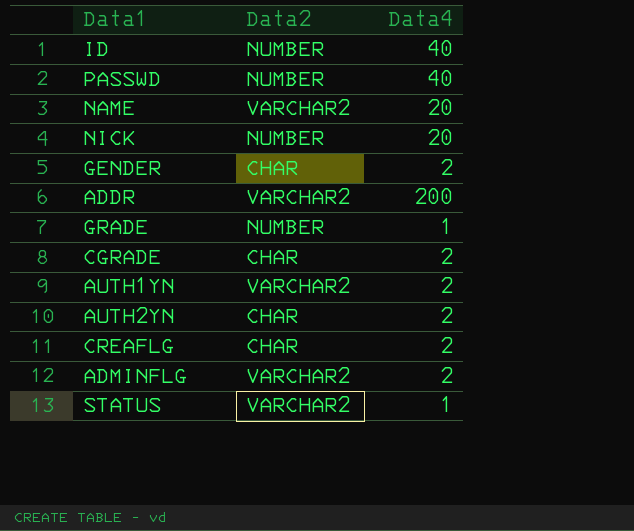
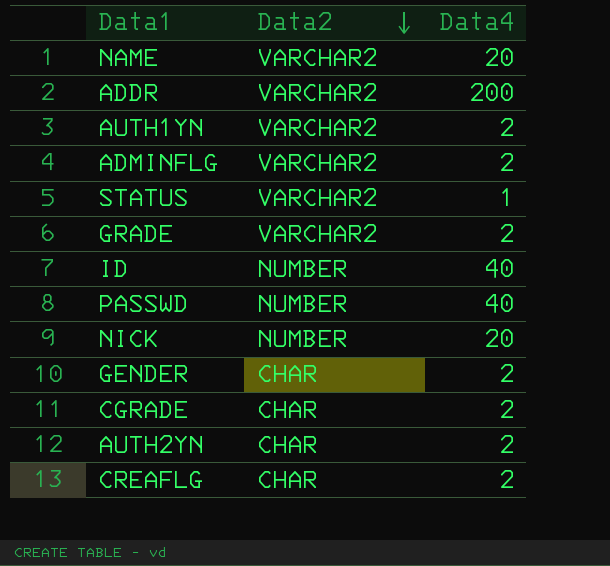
row order: none -> Data2 descending
GRADE | Data2: NUMBER -> VARCHAR2
GRADE | Data4: 1 -> 2

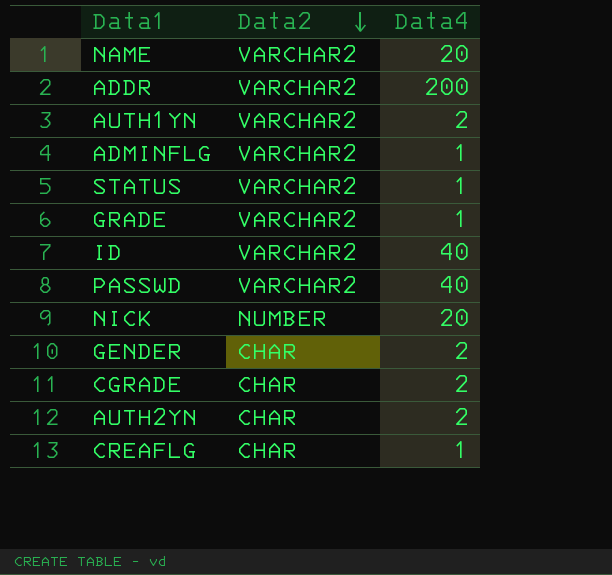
ADMINFLG | Data4: 2 -> 1
GRADE | Data4: 2 -> 1
ID | Data2: NUMBER -> VARCHAR2
PASSWD | Data2: NUMBER -> VARCHAR2
CREAFLG | Data4: 2 -> 1

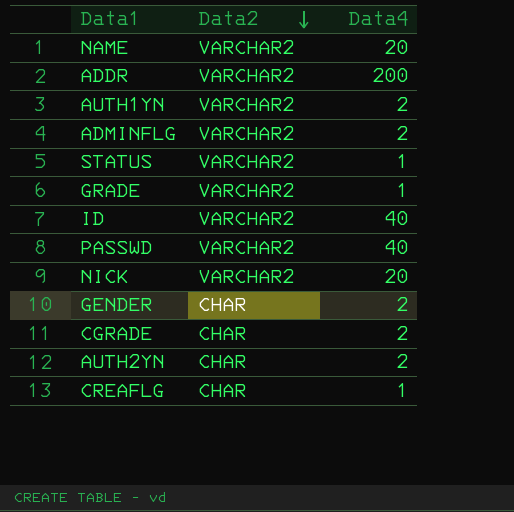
ADMINFLG | Data4: 1 -> 2
NICK | Data2: NUMBER -> VARCHAR2

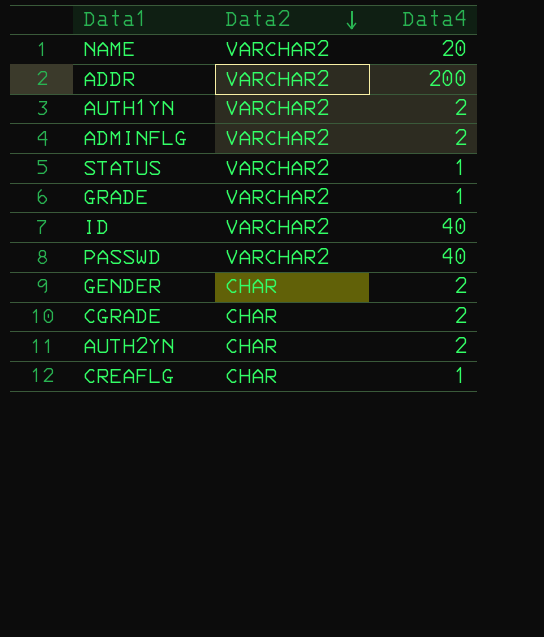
row NICK: VARCHAR2 | 20 -> none

